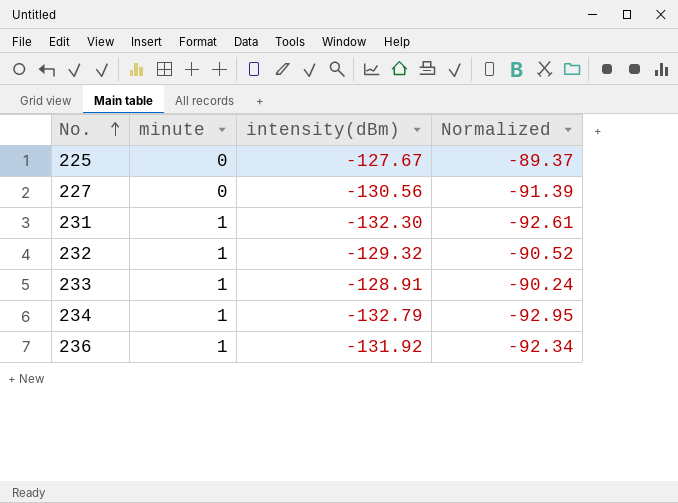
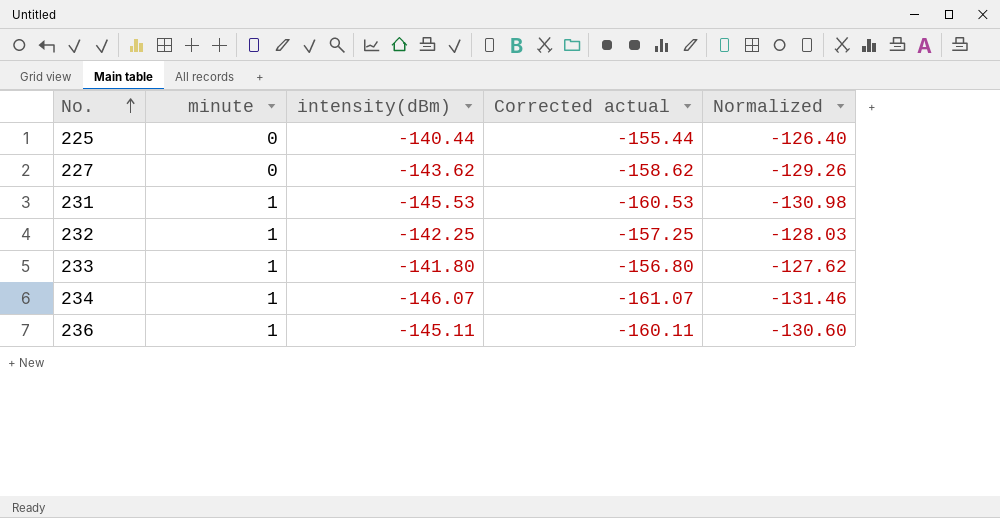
column Corrected actual | formula: none -> [intensity(dBm)] - 15
column Normalized | formula: [intensity(dBm)] * 0.7 -> [intensity(dBm)] * 0.9
225 | intensity(dBm): -127.67 -> -140.44
227 | intensity(dBm): -130.56 -> -143.62
231 | intensity(dBm): -132.30 -> -145.53
232 | intensity(dBm): -129.32 -> -142.25
233 | intensity(dBm): -128.91 -> -141.80
234 | intensity(dBm): -132.79 -> -146.07
236 | intensity(dBm): -131.92 -> -145.11

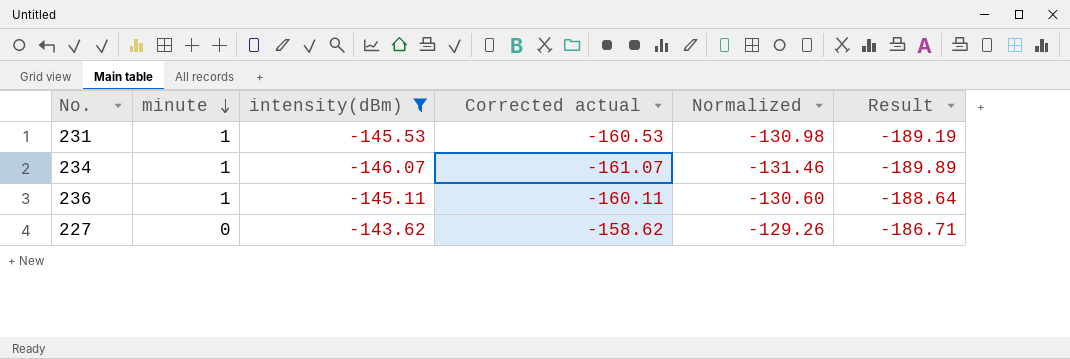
filter: none -> intensity(dBm) <= -143.62
row order: No. ascending -> minute descending
column Result | formula: none -> [intensity(dBm)] * 1.3

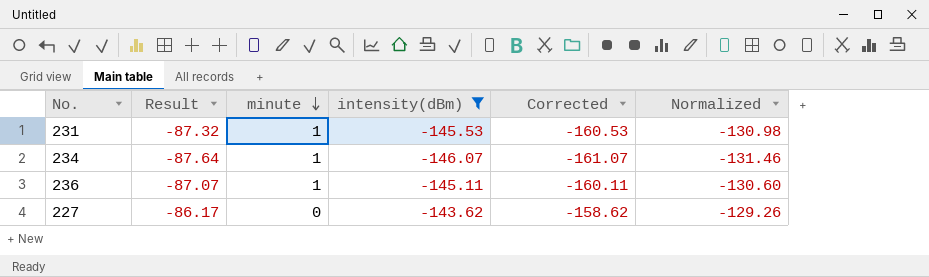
column Result | formula: [intensity(dBm)] * 1.3 -> [intensity(dBm)] * 0.6
column Result | position: 6 -> 2
column name: Corrected actual -> Corrected

